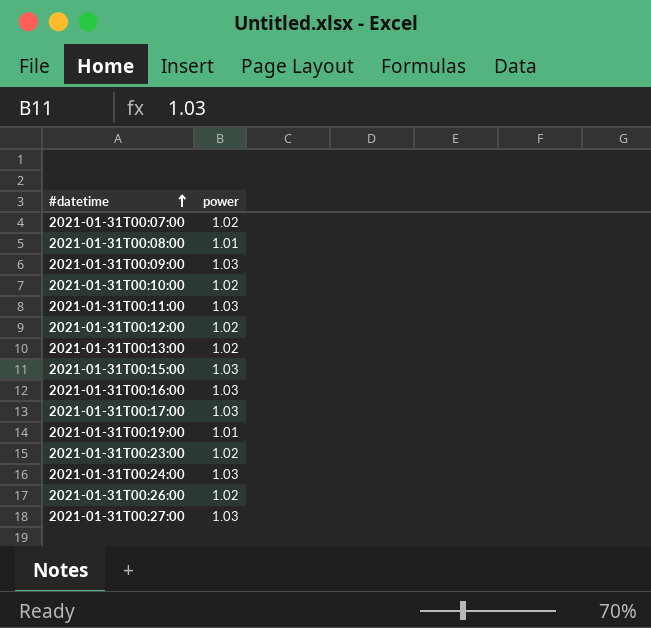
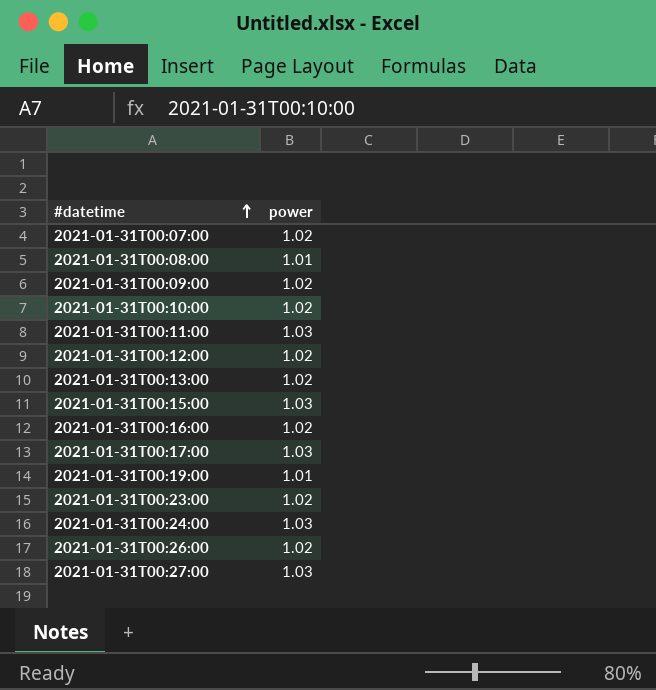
2021-01-31T00:09:00 | power: 1.03 -> 1.02
2021-01-31T00:16:00 | power: 1.03 -> 1.02

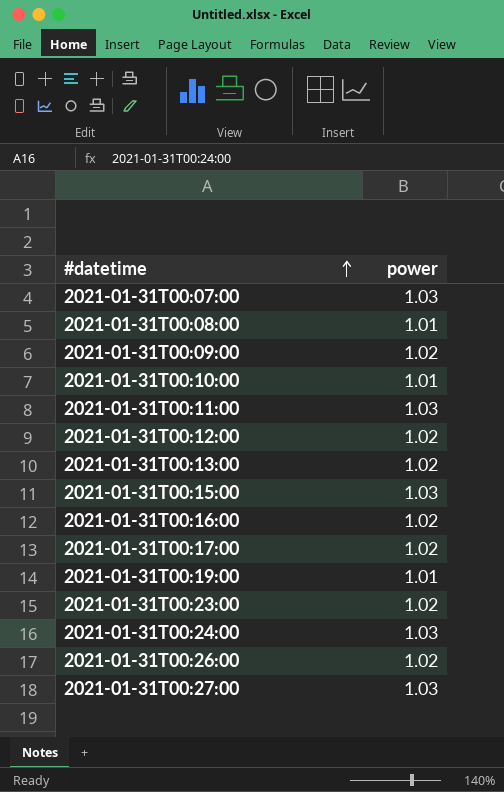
2021-01-31T00:07:00 | power: 1.02 -> 1.03
2021-01-31T00:10:00 | power: 1.02 -> 1.01
2021-01-31T00:17:00 | power: 1.03 -> 1.02

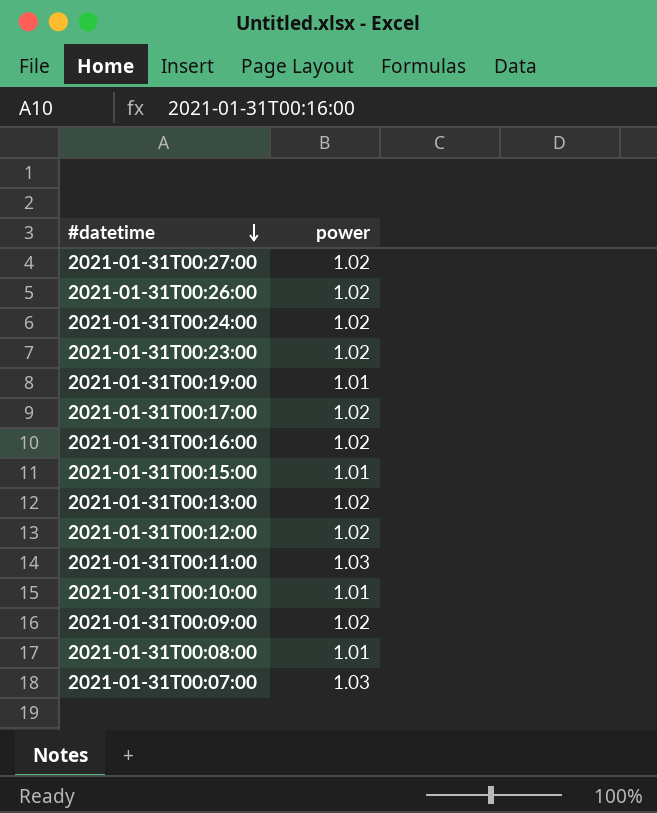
row order: #datetime ascending -> #datetime descending
2021-01-31T00:27:00 | power: 1.03 -> 1.02
2021-01-31T00:24:00 | power: 1.03 -> 1.02
2021-01-31T00:15:00 | power: 1.03 -> 1.01

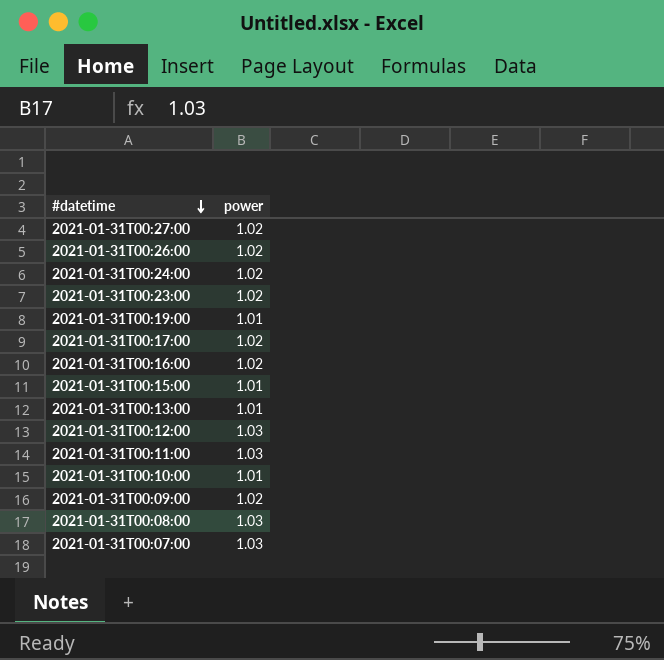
2021-01-31T00:13:00 | power: 1.02 -> 1.01
2021-01-31T00:12:00 | power: 1.02 -> 1.03
2021-01-31T00:08:00 | power: 1.01 -> 1.03

